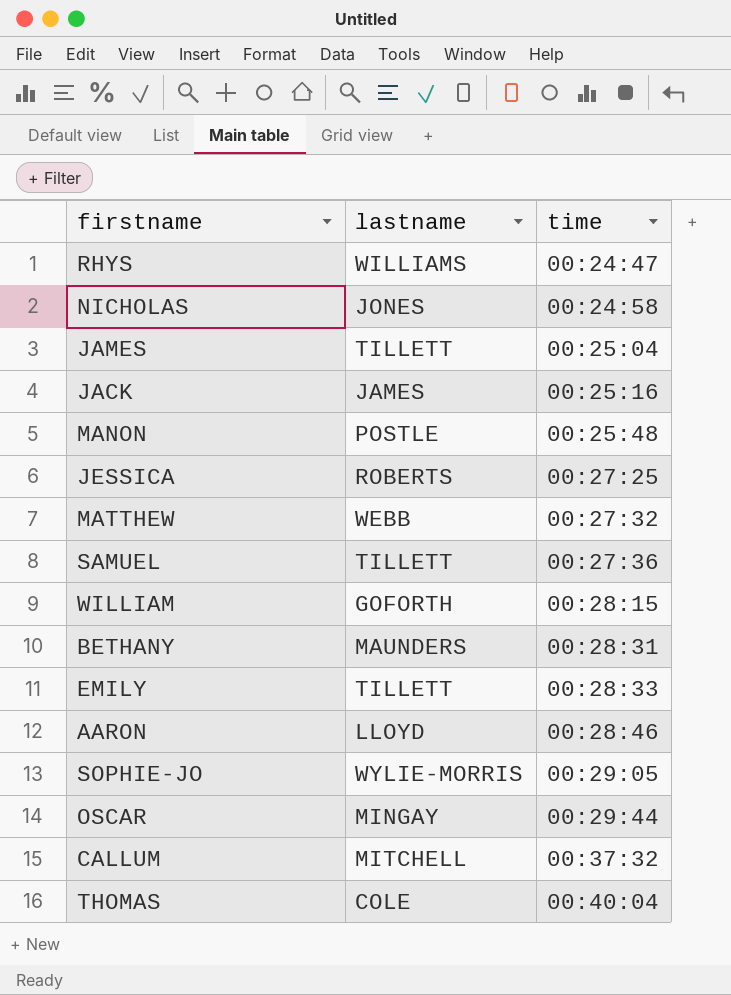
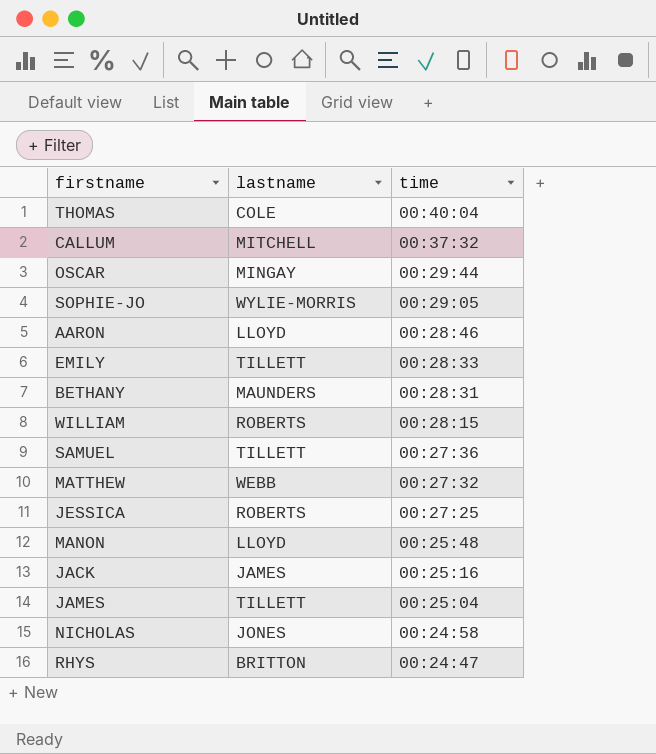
row order: time ascending -> time descending
WILLIAM | lastname: GOFORTH -> ROBERTS
MANON | lastname: POSTLE -> LLOYD
RHYS | lastname: WILLIAMS -> BRITTON

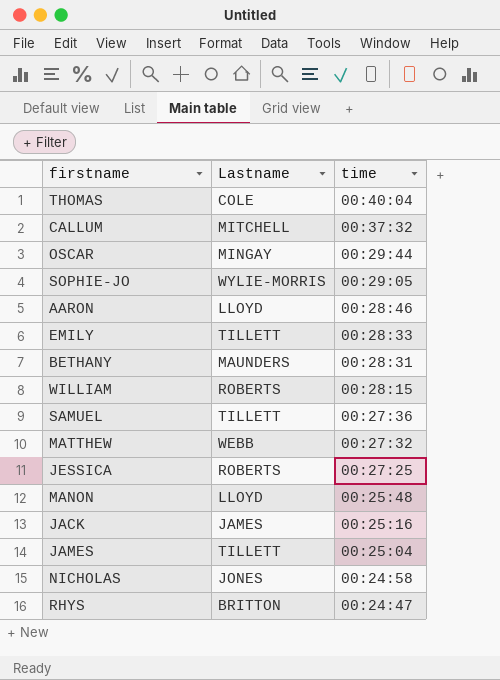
column name: lastname -> Lastname

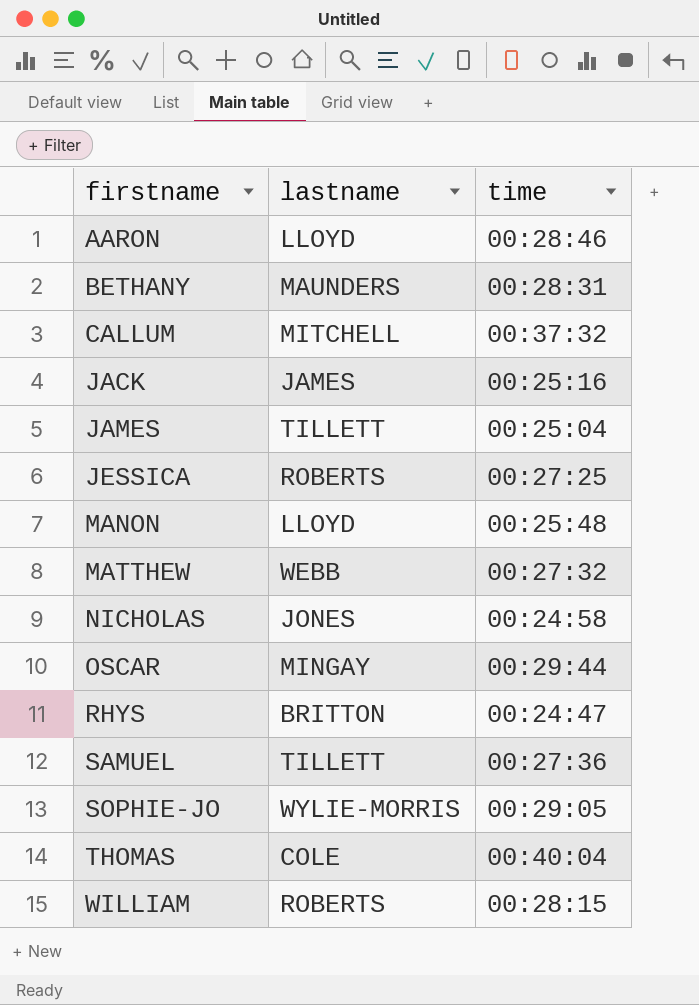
row order: time descending -> firstname ascending
column name: Lastname -> lastname
row EMILY: TILLETT | 00:28:33 -> none

